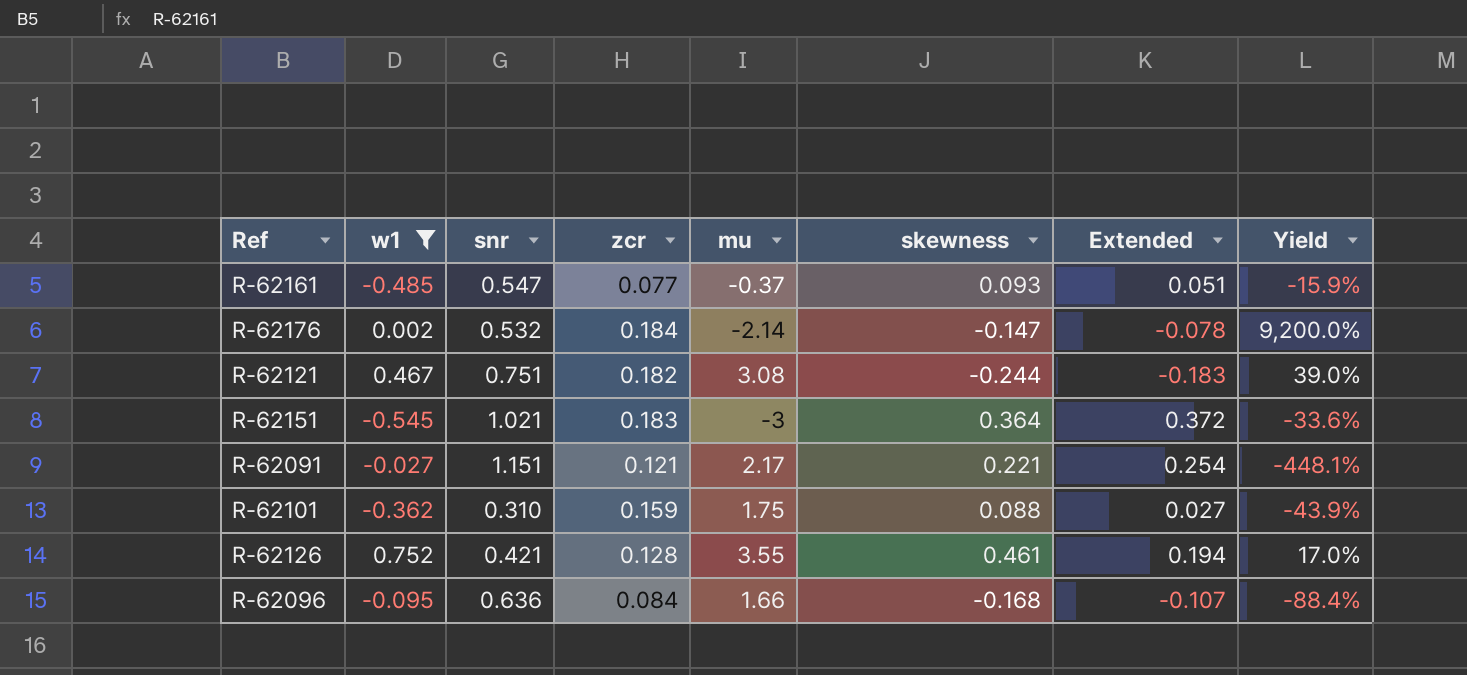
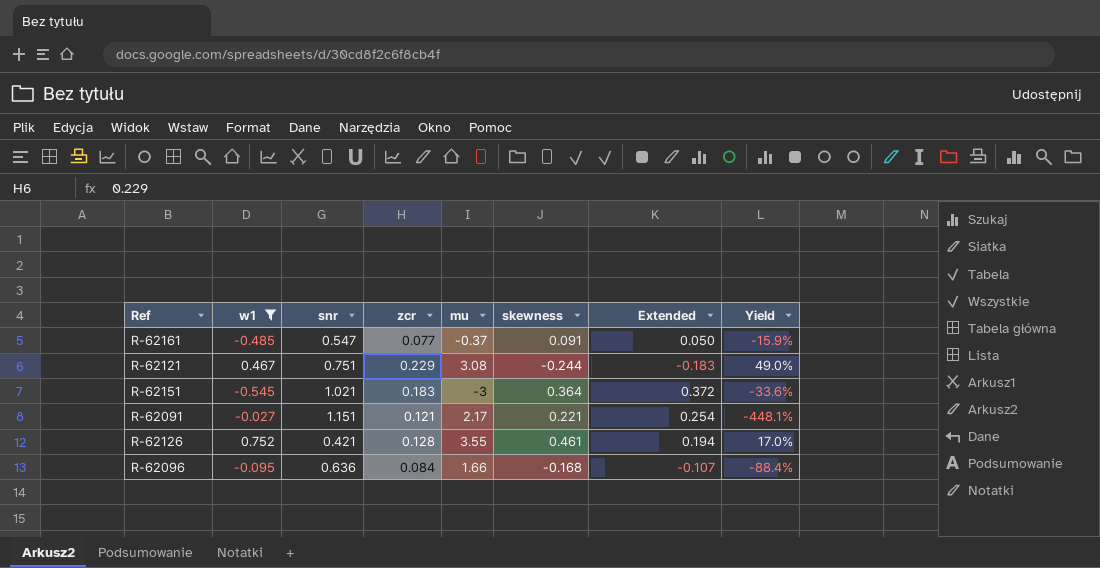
row R-62176: 0.002 | 0.532 | 0.184 | -2.14 | -0.147 | -0.078 | 9,200.0% -> none
row R-62101: -0.362 | 0.310 | 0.159 | 1.75 | 0.088 | 0.027 | -43.9% -> none
R-62161 | skewness: 0.093 -> 0.091
R-62161 | Extended: 0.051 -> 0.050
R-62121 | zcr: 0.182 -> 0.229
R-62121 | Yield: 39.0% -> 49.0%

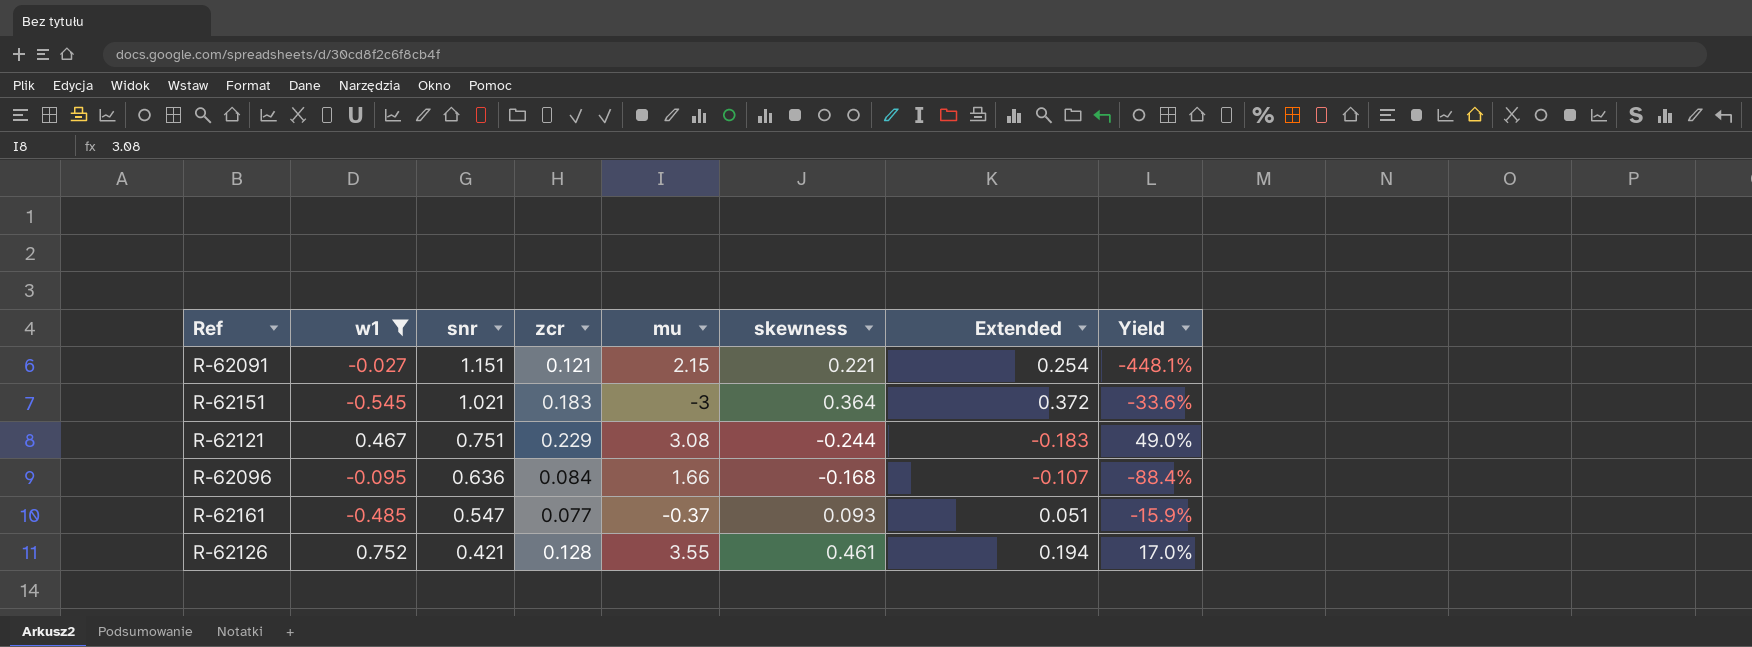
row order: none -> snr descending
R-62091 | mu: 2.17 -> 2.15
R-62161 | skewness: 0.091 -> 0.093
R-62161 | Extended: 0.050 -> 0.051

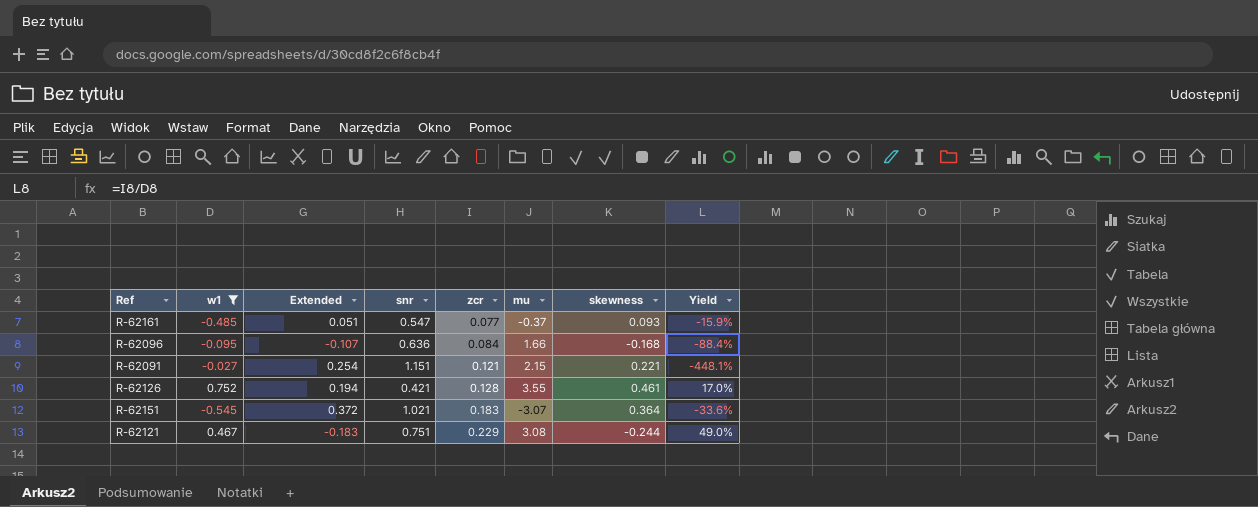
row order: snr descending -> zcr ascending
column Extended | position: 7 -> 3
R-62151 | mu: -3 -> -3.07

